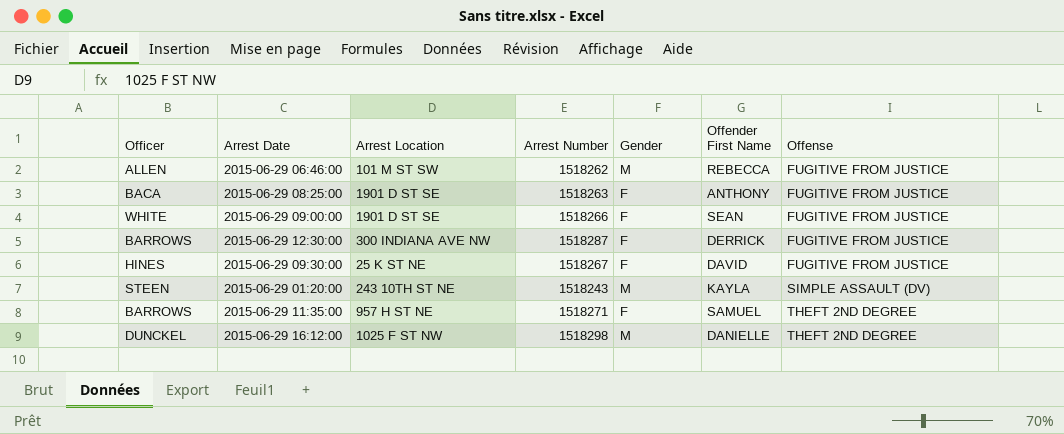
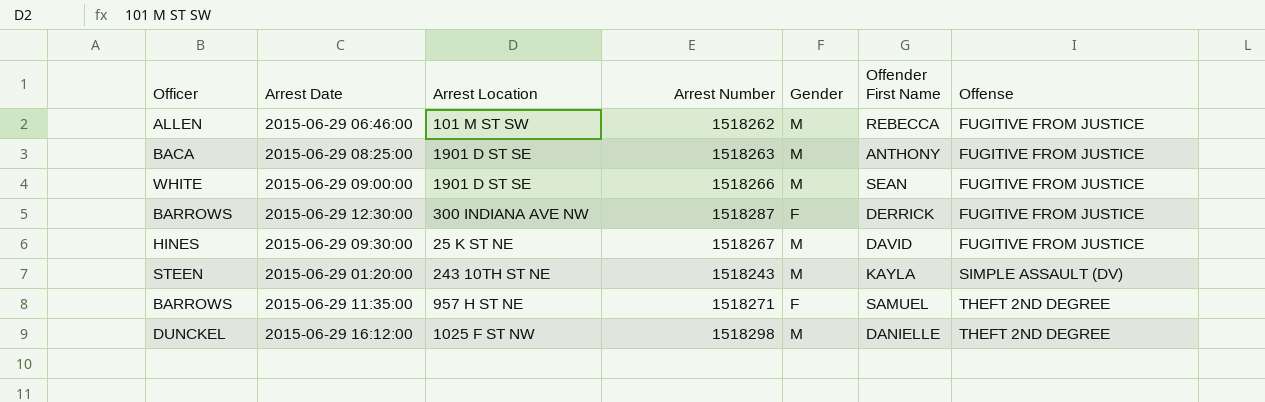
2015-06-29 08:25:00 | Gender: F -> M
2015-06-29 09:00:00 | Gender: F -> M
2015-06-29 09:30:00 | Gender: F -> M

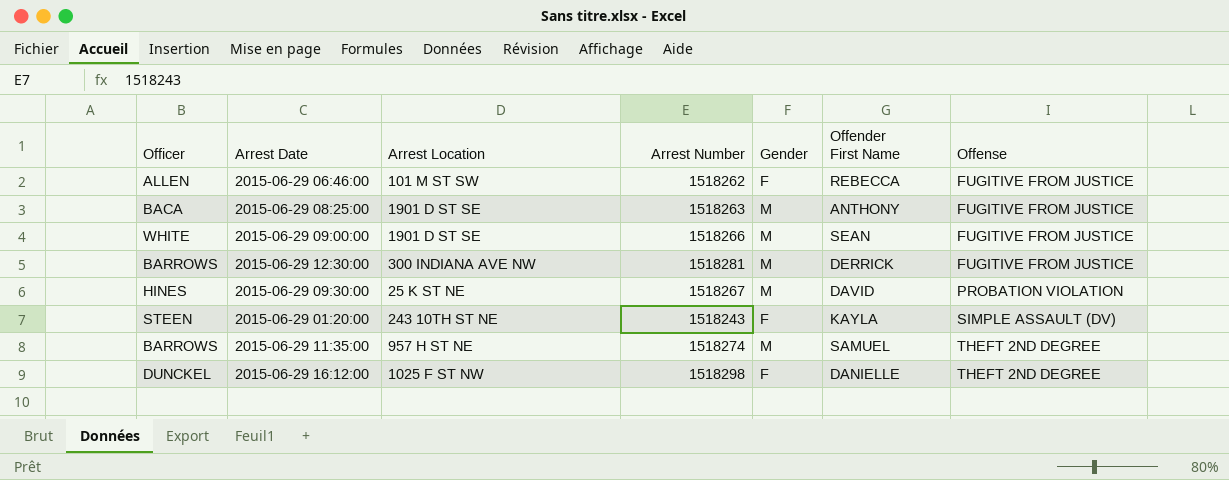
2015-06-29 06:46:00 | Gender: M -> F
2015-06-29 12:30:00 | Arrest Number: 1518287 -> 1518281
2015-06-29 12:30:00 | Gender: F -> M
2015-06-29 09:30:00 | Offense: FUGITIVE FROM JUSTICE -> PROBATION VIOLATION
2015-06-29 01:20:00 | Gender: M -> F
2015-06-29 11:35:00 | Arrest Number: 1518271 -> 1518274
2015-06-29 11:35:00 | Gender: F -> M
2015-06-29 16:12:00 | Gender: M -> F

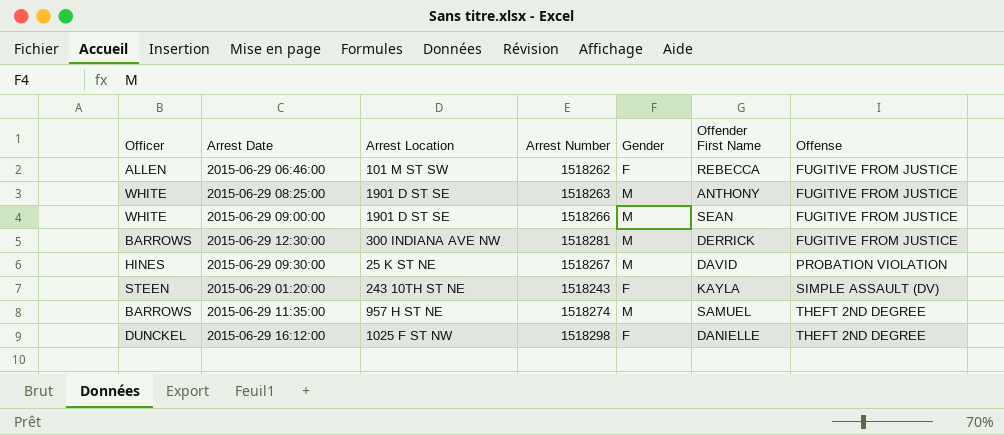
2015-06-29 08:25:00 | Officer: BACA -> WHITE

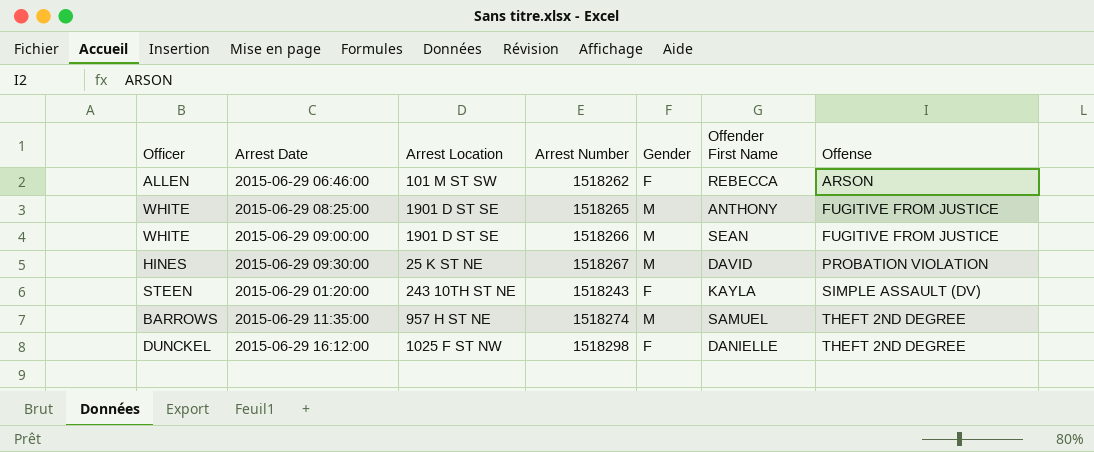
row 2015-06-29 12:30:00: BARROWS | 300 INDIANA AVE NW | 1518281 | M | DERRICK | FUGITIVE FROM JUSTICE -> none
2015-06-29 06:46:00 | Offense: FUGITIVE FROM JUSTICE -> ARSON
2015-06-29 08:25:00 | Arrest Number: 1518263 -> 1518265

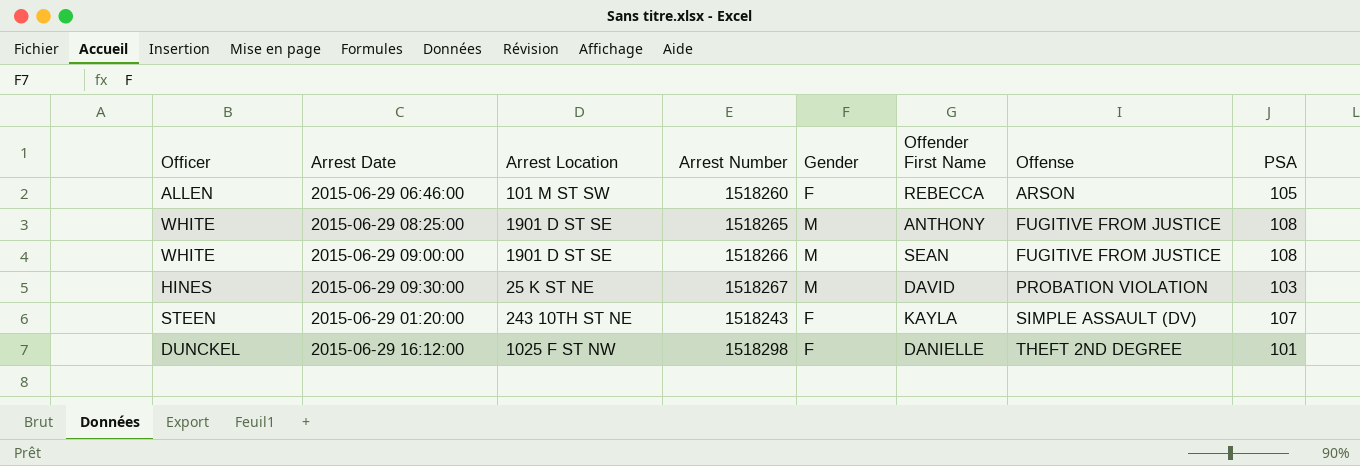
column PSA | position: none -> 8
row 2015-06-29 11:35:00: BARROWS | 957 H ST NE | 1518274 | M | SAMUEL | THEFT 2ND DEGREE -> none
2015-06-29 06:46:00 | Arrest Number: 1518262 -> 1518260

